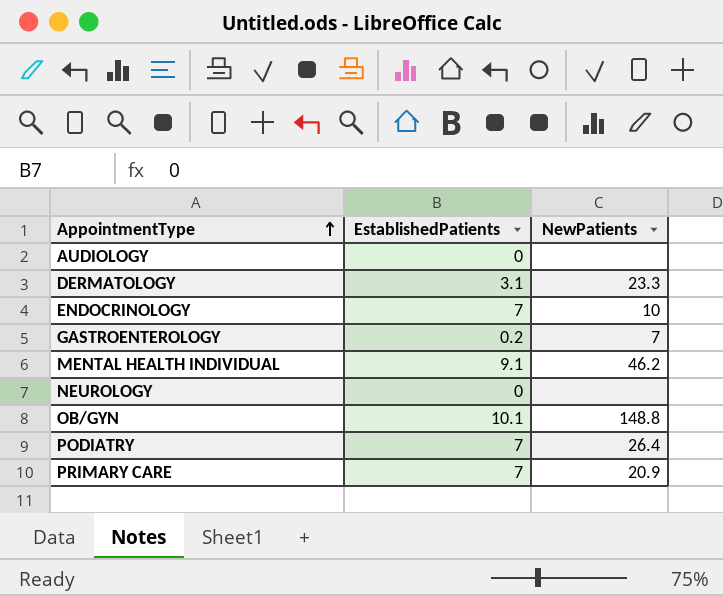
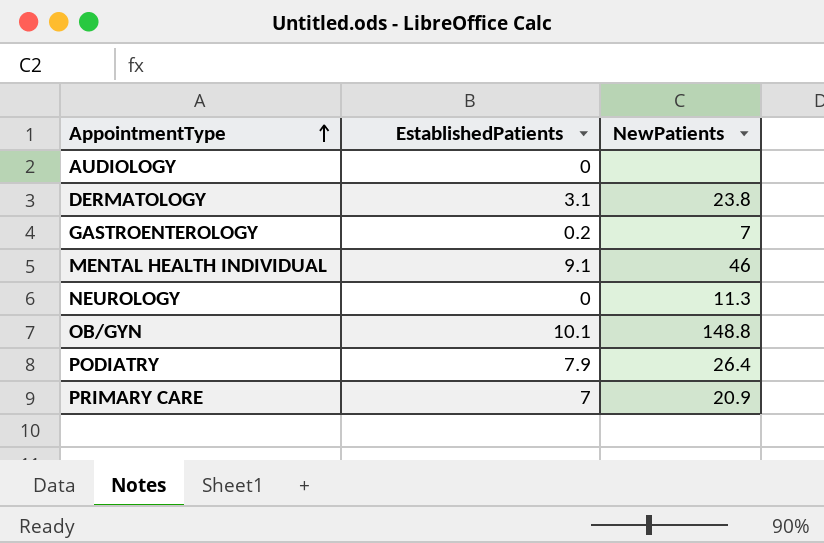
row ENDOCRINOLOGY: 7 | 10 -> none
DERMATOLOGY | NewPatients: 23.3 -> 23.8
MENTAL HEALTH INDIVIDUAL | NewPatients: 46.2 -> 46
NEUROLOGY | NewPatients: none -> 11.3
PODIATRY | EstablishedPatients: 7 -> 7.9

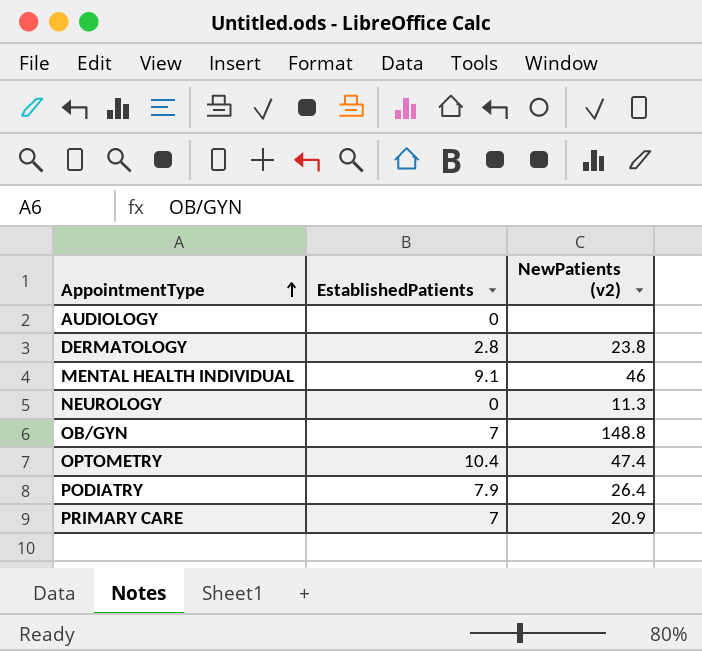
column name: NewPatients -> NewPatients (v2)
row GASTROENTEROLOGY: 0.2 | 7 -> none
DERMATOLOGY | EstablishedPatients: 3.1 -> 2.8
OB/GYN | EstablishedPatients: 10.1 -> 7
row OPTOMETRY: none -> 10.4 | 47.4

